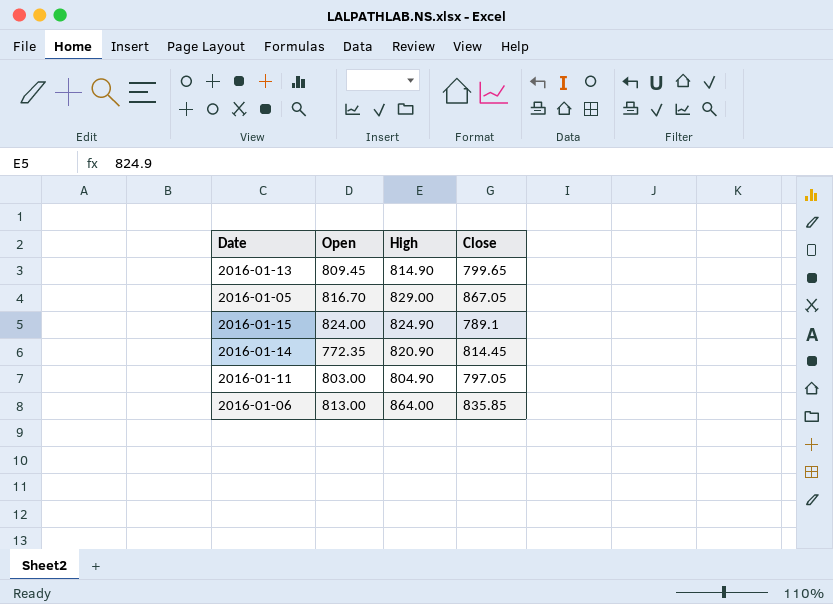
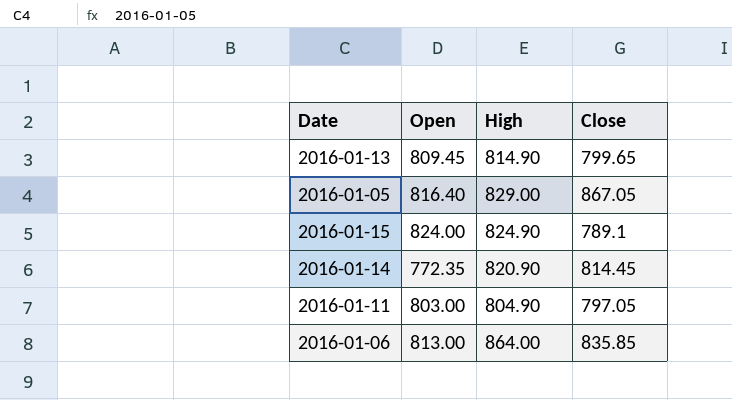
2016-01-05 | Open: 816.70 -> 816.40

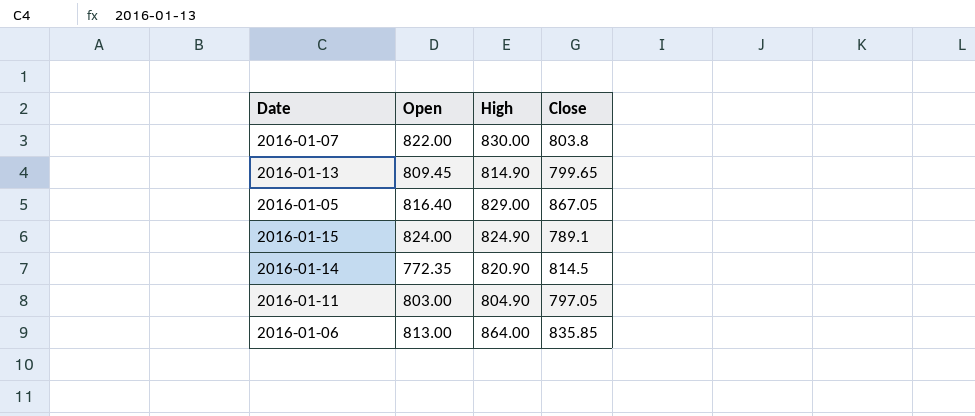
row 2016-01-07: none -> 822.00 | 830.00 | 803.8
2016-01-14 | Close: 814.45 -> 814.5

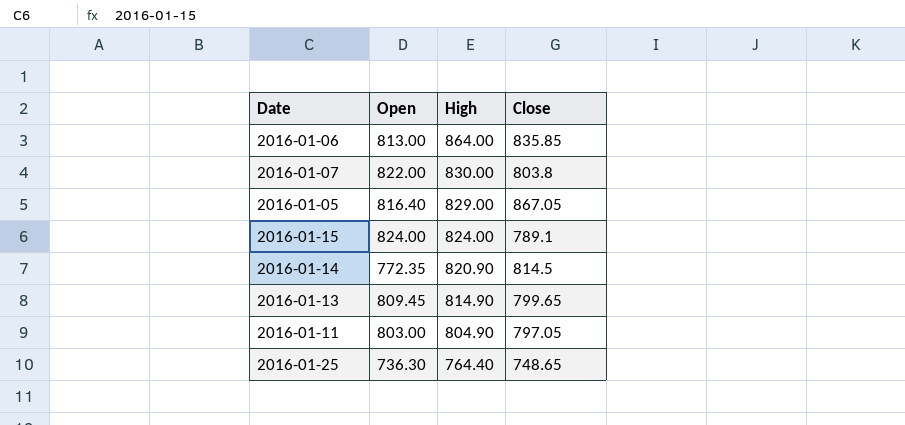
row order: none -> High descending
2016-01-15 | High: 824.90 -> 824.00
row 2016-01-25: none -> 736.30 | 764.40 | 748.65

